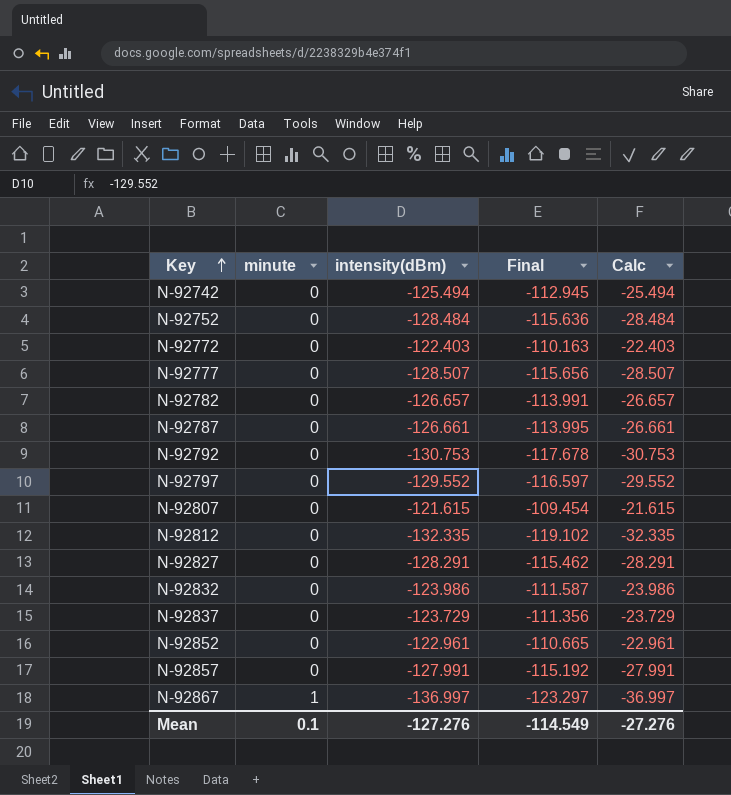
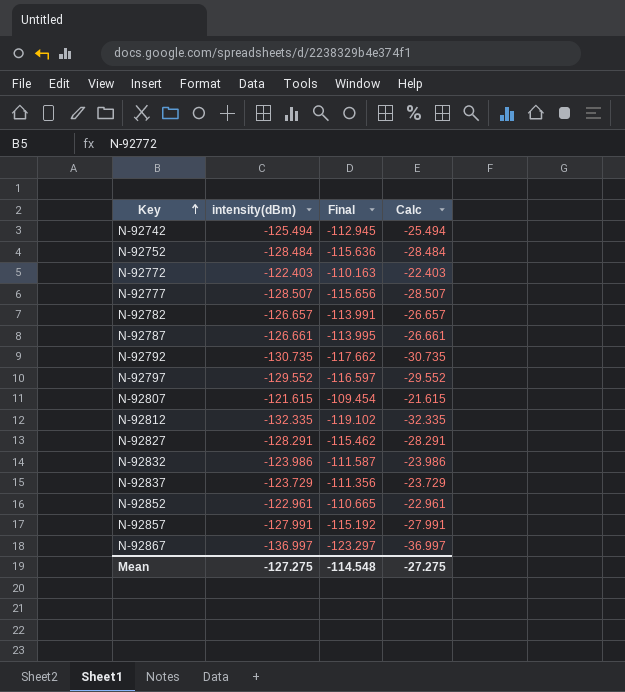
column minute | position: 2 -> none
N-92792 | intensity(dBm): -130.753 -> -130.735
N-92792 | Final: -117.678 -> -117.662
N-92792 | Calc: -30.753 -> -30.735
Mean | intensity(dBm): -127.276 -> -127.275
Mean | Final: -114.549 -> -114.548
Mean | Calc: -27.276 -> -27.275

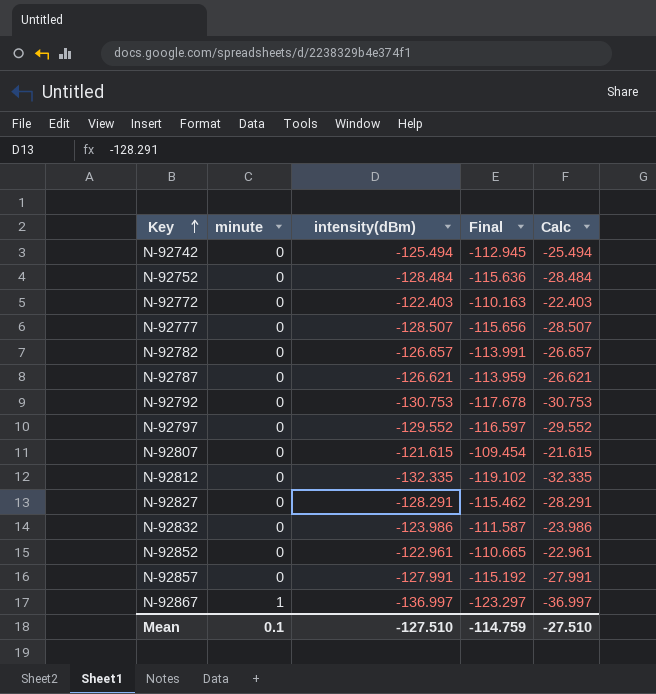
column minute | position: none -> 2
row N-92837: -123.729 | -111.356 | -23.729 -> none
N-92787 | intensity(dBm): -126.661 -> -126.621
N-92787 | Final: -113.995 -> -113.959
N-92787 | Calc: -26.661 -> -26.621
N-92792 | intensity(dBm): -130.735 -> -130.753
N-92792 | Final: -117.662 -> -117.678
N-92792 | Calc: -30.735 -> -30.753
Mean | intensity(dBm): -127.275 -> -127.510
Mean | Final: -114.548 -> -114.759
Mean | Calc: -27.275 -> -27.510

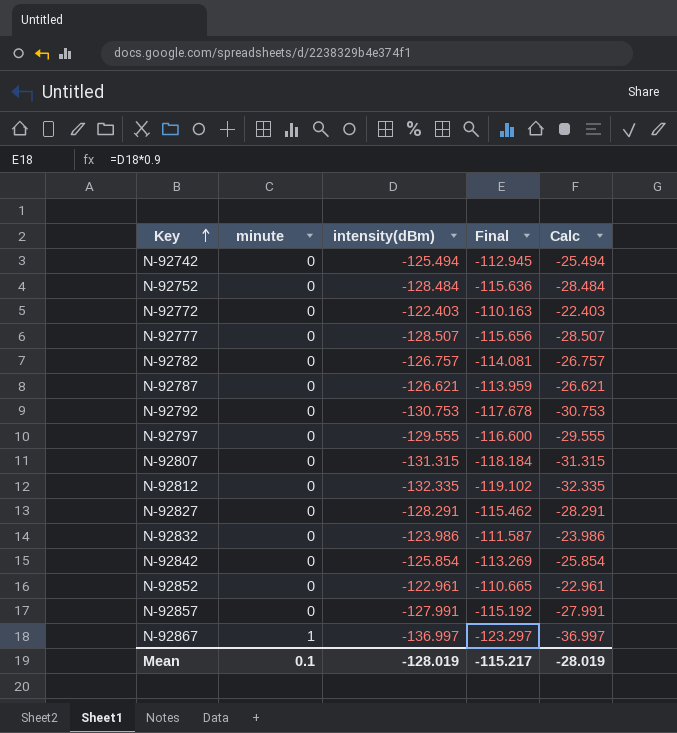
N-92782 | intensity(dBm): -126.657 -> -126.757
N-92782 | Final: -113.991 -> -114.081
N-92782 | Calc: -26.657 -> -26.757
N-92797 | intensity(dBm): -129.552 -> -129.555
N-92797 | Final: -116.597 -> -116.600
N-92797 | Calc: -29.552 -> -29.555
N-92807 | intensity(dBm): -121.615 -> -131.315
N-92807 | Final: -109.454 -> -118.184
N-92807 | Calc: -21.615 -> -31.315
row N-92842: none -> 0 | -125.854 | -113.269 | -25.854
Mean | intensity(dBm): -127.510 -> -128.019
Mean | Final: -114.759 -> -115.217
Mean | Calc: -27.510 -> -28.019

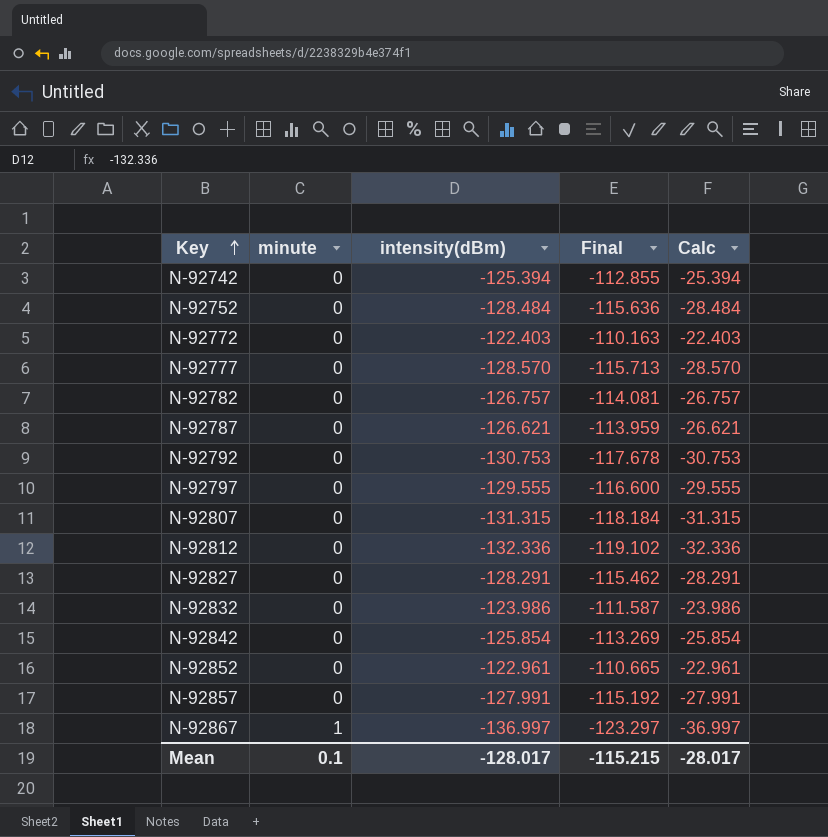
N-92742 | intensity(dBm): -125.494 -> -125.394
N-92742 | Final: -112.945 -> -112.855
N-92742 | Calc: -25.494 -> -25.394
N-92777 | intensity(dBm): -128.507 -> -128.570
N-92777 | Final: -115.656 -> -115.713
N-92777 | Calc: -28.507 -> -28.570
N-92812 | intensity(dBm): -132.335 -> -132.336
N-92812 | Calc: -32.335 -> -32.336
Mean | intensity(dBm): -128.019 -> -128.017
Mean | Final: -115.217 -> -115.215
Mean | Calc: -28.019 -> -28.017

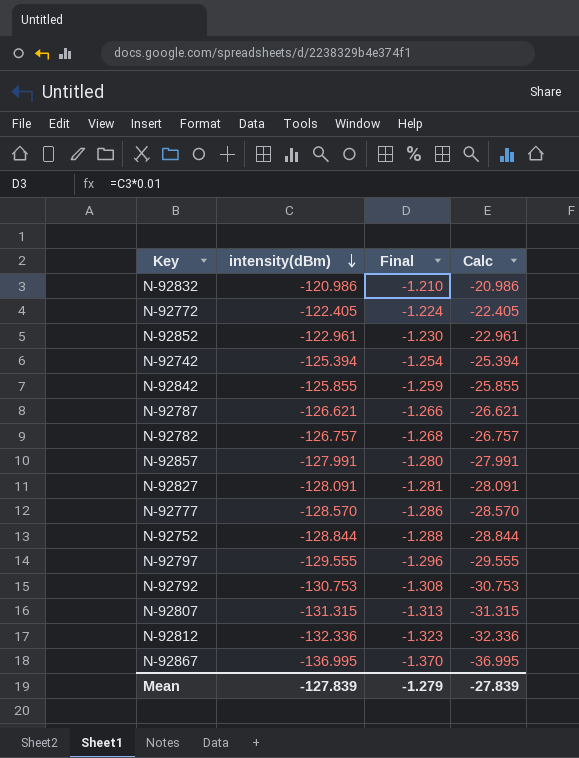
row order: Key ascending -> intensity(dBm) descending
column minute | position: 2 -> none
column Final | formula: [intensity(dBm)] * 0.9 -> [intensity(dBm)] * 0.01
N-92832 | intensity(dBm): -123.986 -> -120.986
N-92832 | Calc: -23.986 -> -20.986
N-92772 | intensity(dBm): -122.403 -> -122.405
N-92772 | Calc: -22.403 -> -22.405
N-92842 | intensity(dBm): -125.854 -> -125.855
N-92842 | Calc: -25.854 -> -25.855
N-92827 | intensity(dBm): -128.291 -> -128.091
N-92827 | Calc: -28.291 -> -28.091
N-92752 | intensity(dBm): -128.484 -> -128.844
N-92752 | Calc: -28.484 -> -28.844
N-92867 | intensity(dBm): -136.997 -> -136.995
N-92867 | Calc: -36.997 -> -36.995
Mean | intensity(dBm): -128.017 -> -127.839
Mean | Final: -115.215 -> -1.279
Mean | Calc: -28.017 -> -27.839

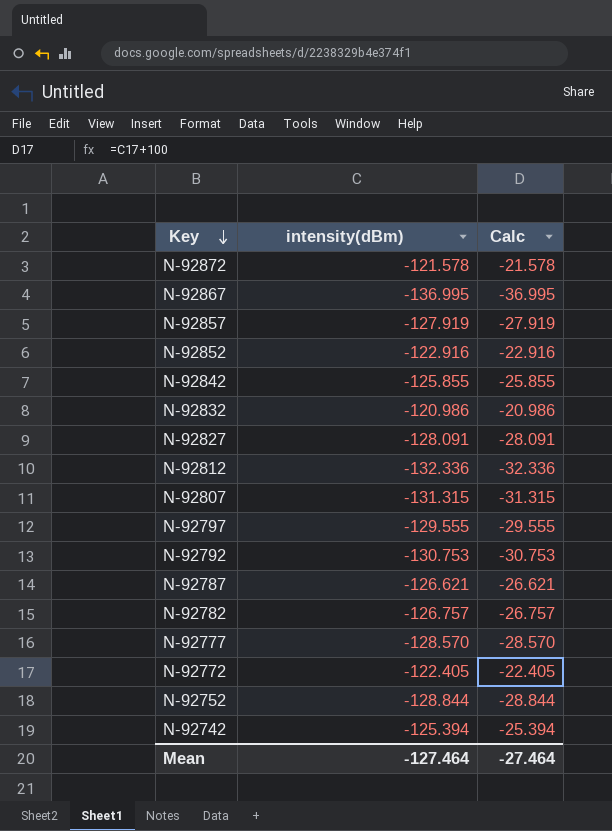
row order: intensity(dBm) descending -> Key descending
column Final | formula: [intensity(dBm)] * 0.01 -> none
row N-92872: none -> -121.578 | -21.578
N-92857 | intensity(dBm): -127.991 -> -127.919
N-92857 | Calc: -27.991 -> -27.919
N-92852 | intensity(dBm): -122.961 -> -122.916
N-92852 | Calc: -22.961 -> -22.916
Mean | intensity(dBm): -127.839 -> -127.464
Mean | Calc: -27.839 -> -27.464

